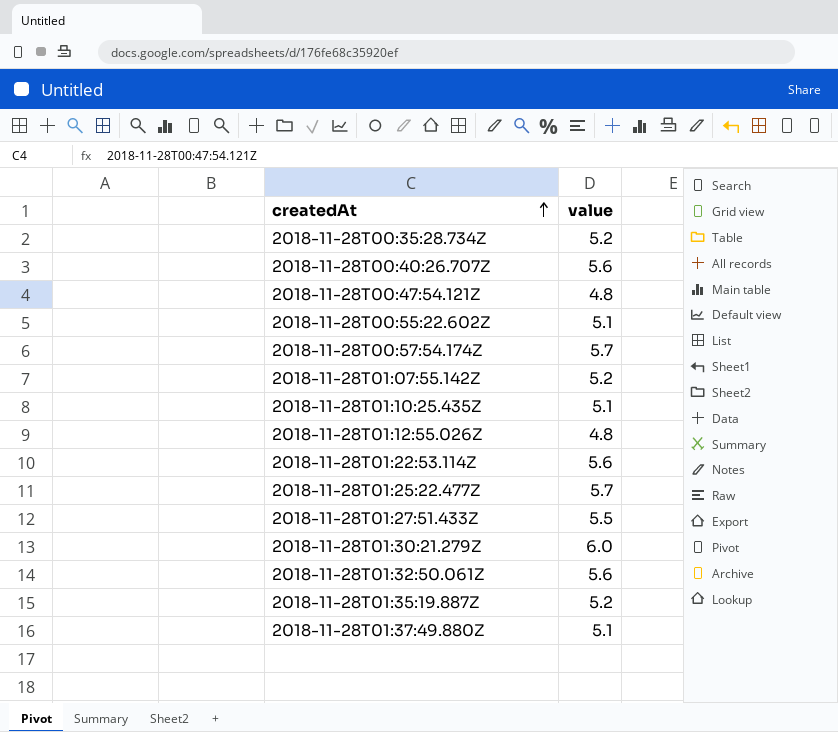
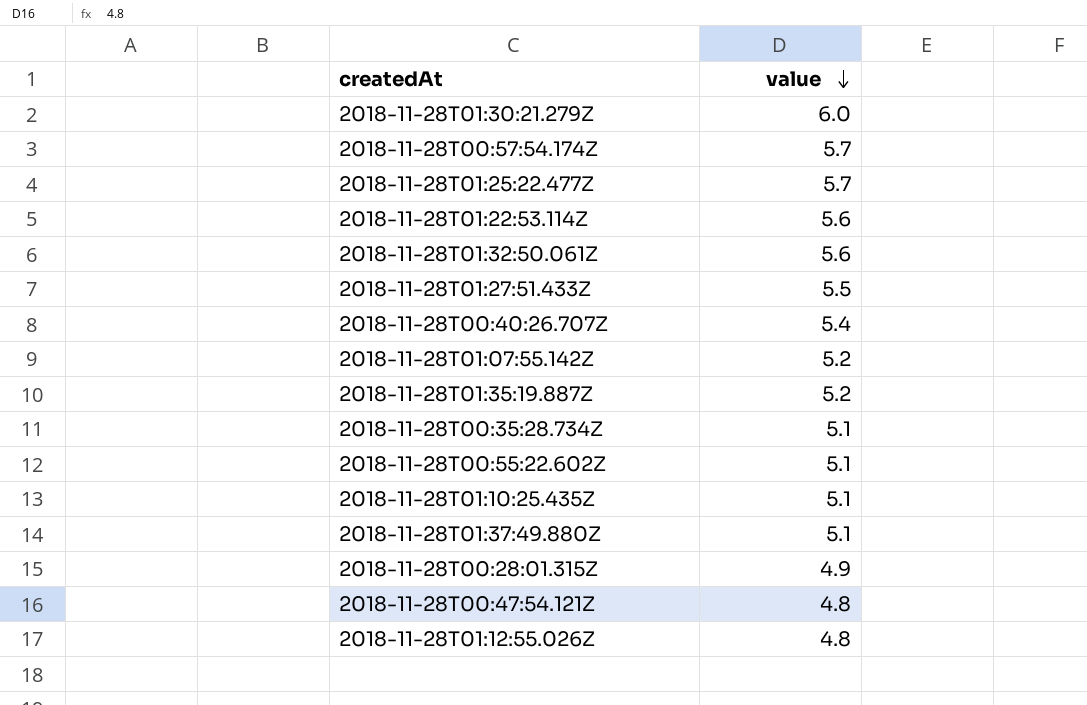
row order: createdAt ascending -> value descending
2018-11-28T00:40:26.707Z | value: 5.6 -> 5.4
2018-11-28T00:35:28.734Z | value: 5.2 -> 5.1
row 2018-11-28T00:28:01.315Z: none -> 4.9

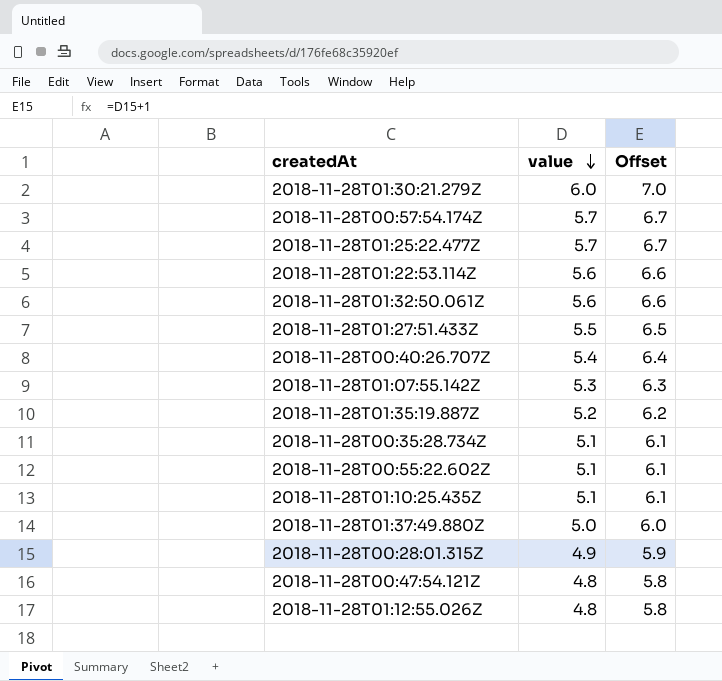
column Offset | formula: none -> [value] + 1
2018-11-28T01:07:55.142Z | value: 5.2 -> 5.3
2018-11-28T01:37:49.880Z | value: 5.1 -> 5.0

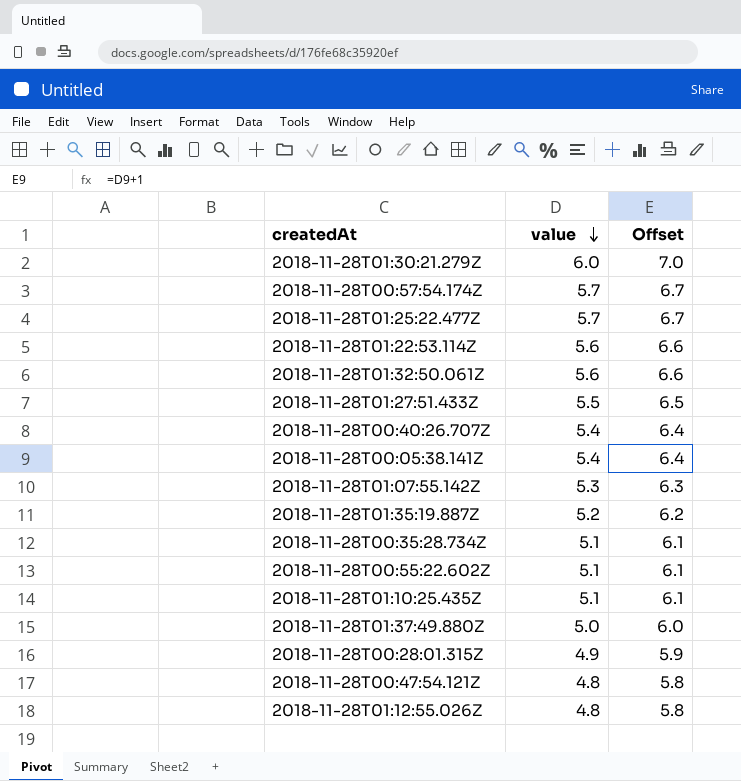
row 2018-11-28T00:05:38.141Z: none -> 5.4 | 6.4

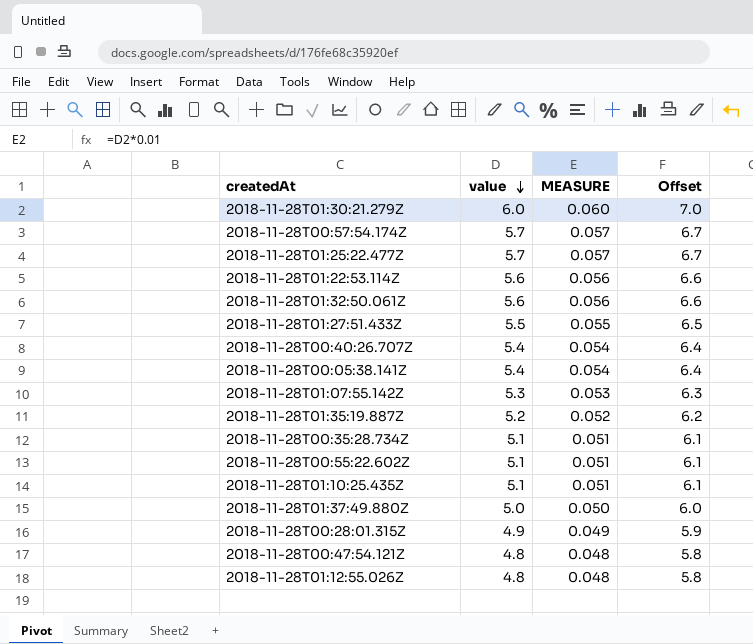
column MEASURE | formula: none -> [value] * 0.01

